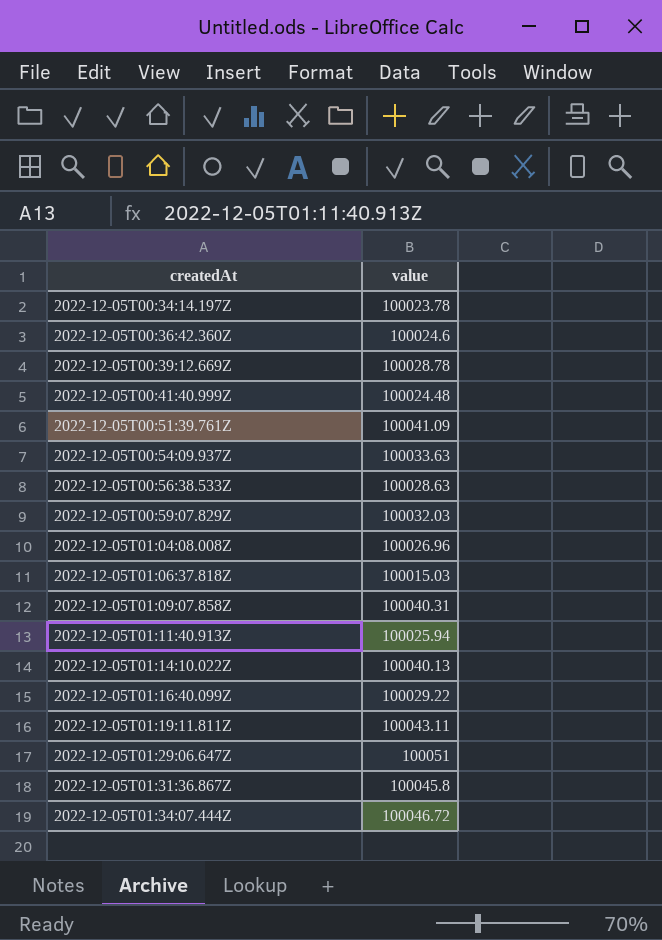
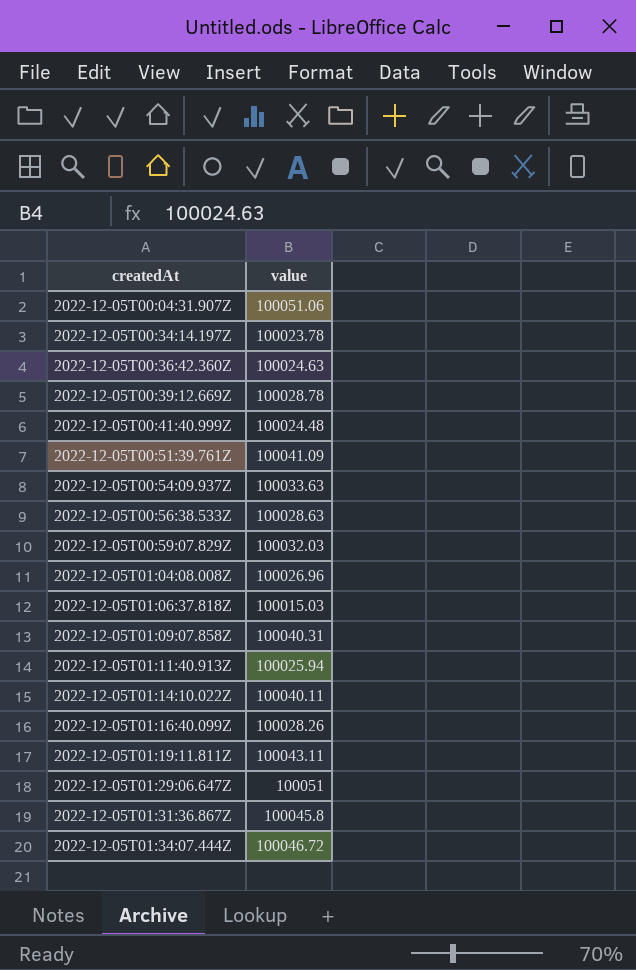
row 2022-12-05T00:04:31.907Z: none -> 100051.06
2022-12-05T00:36:42.360Z | value: 100024.6 -> 100024.63
2022-12-05T01:14:10.022Z | value: 100040.13 -> 100040.11
2022-12-05T01:16:40.099Z | value: 100029.22 -> 100028.26

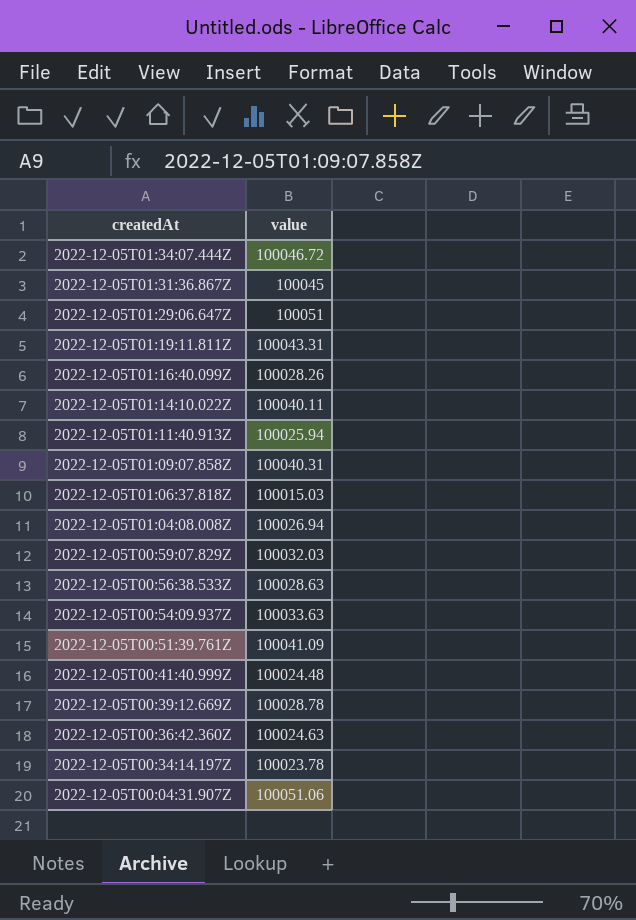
row order: createdAt ascending -> createdAt descending
2022-12-05T01:31:36.867Z | value: 100045.8 -> 100045
2022-12-05T01:19:11.811Z | value: 100043.11 -> 100043.31
2022-12-05T01:04:08.008Z | value: 100026.96 -> 100026.94

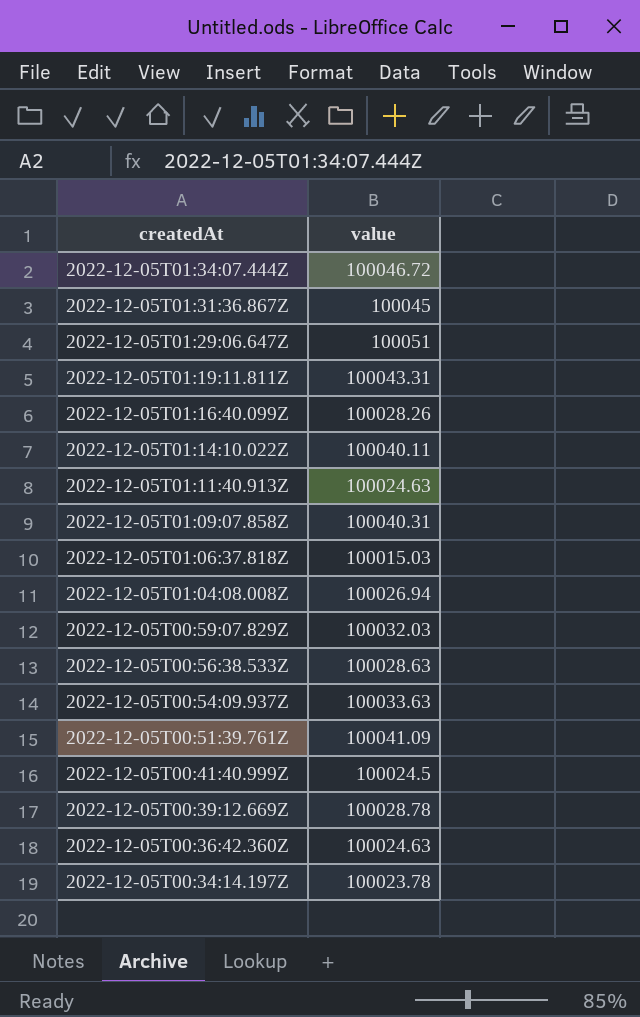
row 2022-12-05T00:04:31.907Z: 100051.06 -> none
2022-12-05T01:11:40.913Z | value: 100025.94 -> 100024.63
2022-12-05T00:41:40.999Z | value: 100024.48 -> 100024.5

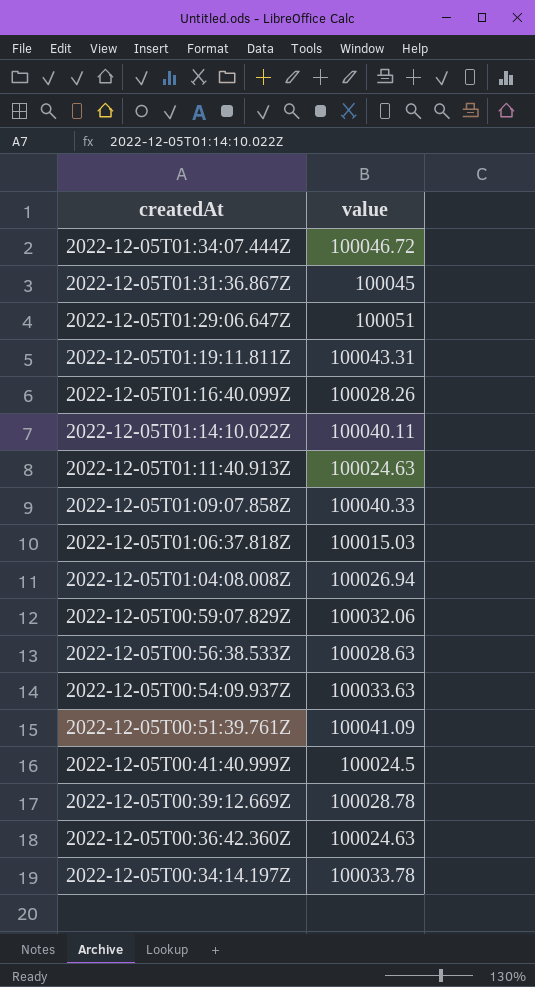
2022-12-05T01:09:07.858Z | value: 100040.31 -> 100040.33
2022-12-05T00:59:07.829Z | value: 100032.03 -> 100032.06
2022-12-05T00:34:14.197Z | value: 100023.78 -> 100033.78

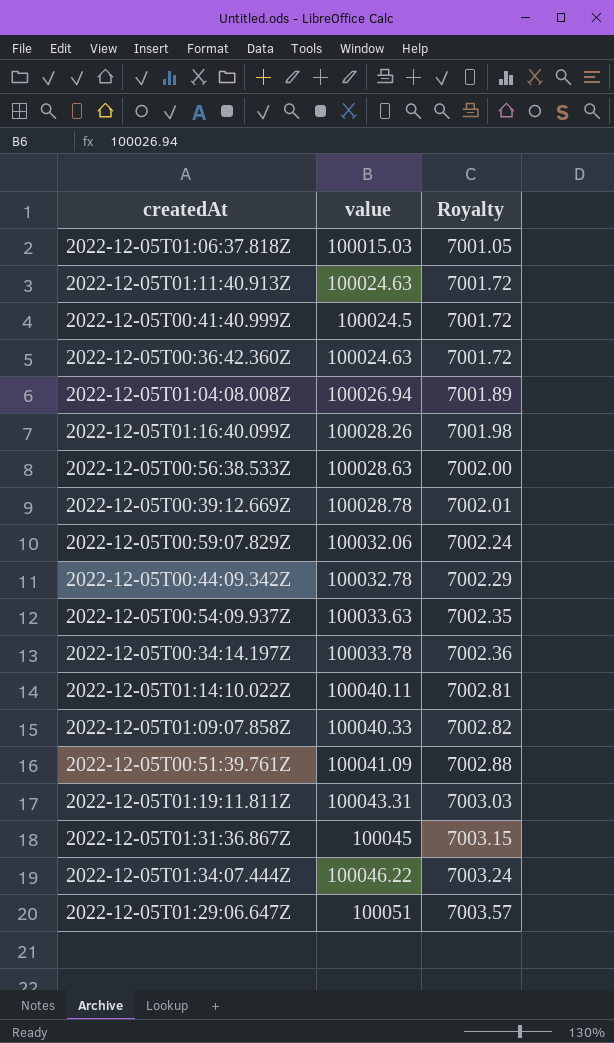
row order: createdAt descending -> Royalty ascending
column Royalty | formula: none -> [value] * 0.07
row 2022-12-05T00:44:09.342Z: none -> 100032.78 | 7002.29
2022-12-05T01:34:07.444Z | value: 100046.72 -> 100046.22

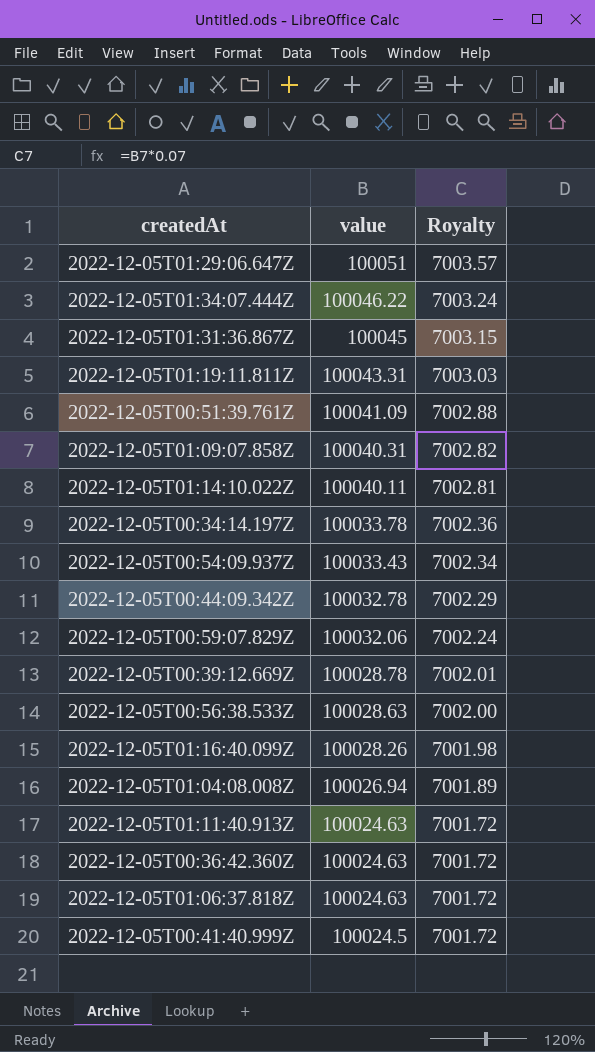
row order: Royalty ascending -> value descending
2022-12-05T01:09:07.858Z | value: 100040.33 -> 100040.31
2022-12-05T00:54:09.937Z | value: 100033.63 -> 100033.43
2022-12-05T00:54:09.937Z | Royalty: 7002.35 -> 7002.34
2022-12-05T01:06:37.818Z | value: 100015.03 -> 100024.63
2022-12-05T01:06:37.818Z | Royalty: 7001.05 -> 7001.72

